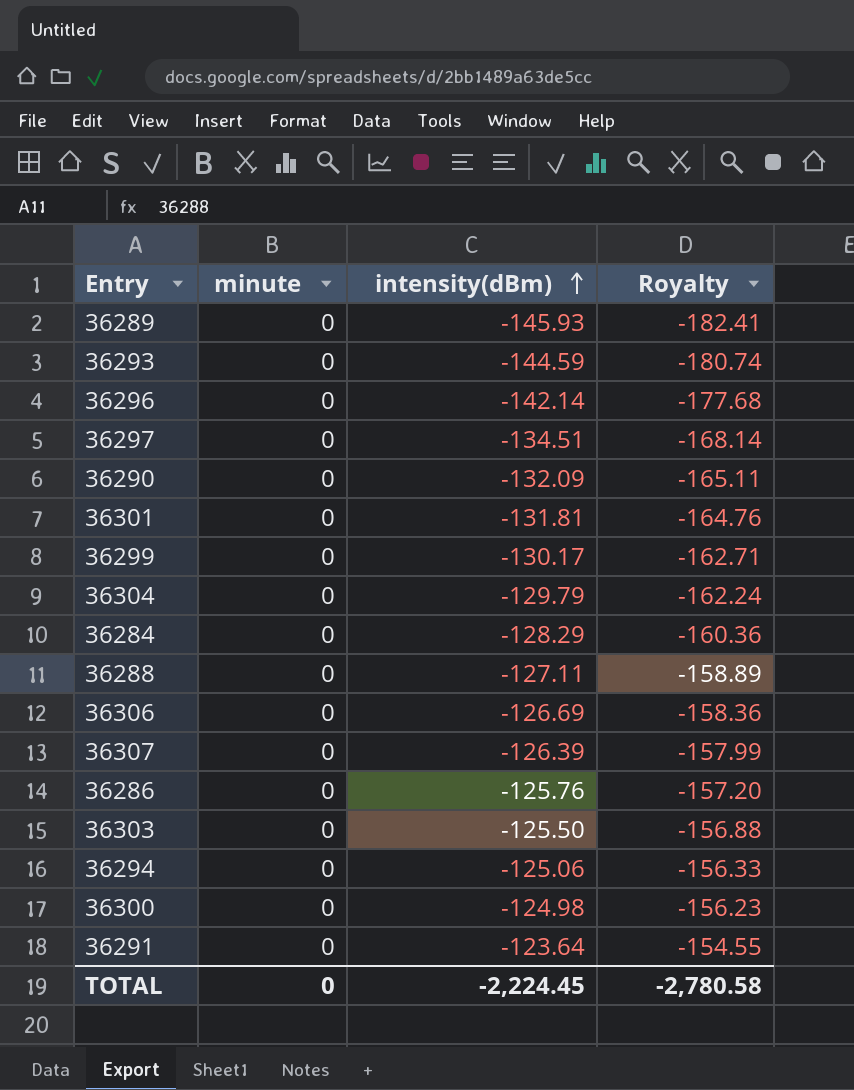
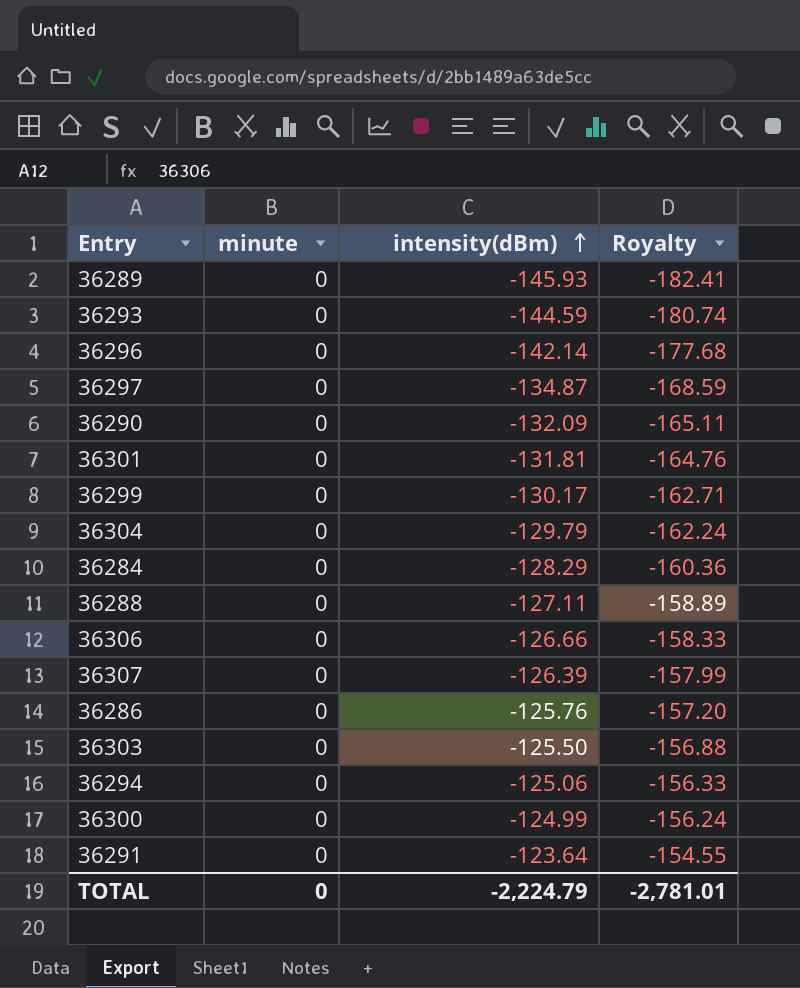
36297 | intensity(dBm): -134.51 -> -134.87
36297 | Royalty: -168.14 -> -168.59
36306 | intensity(dBm): -126.69 -> -126.66
36306 | Royalty: -158.36 -> -158.33
36300 | intensity(dBm): -124.98 -> -124.99
36300 | Royalty: -156.23 -> -156.24
TOTAL | intensity(dBm): -2,224.45 -> -2,224.79
TOTAL | Royalty: -2,780.58 -> -2,781.01

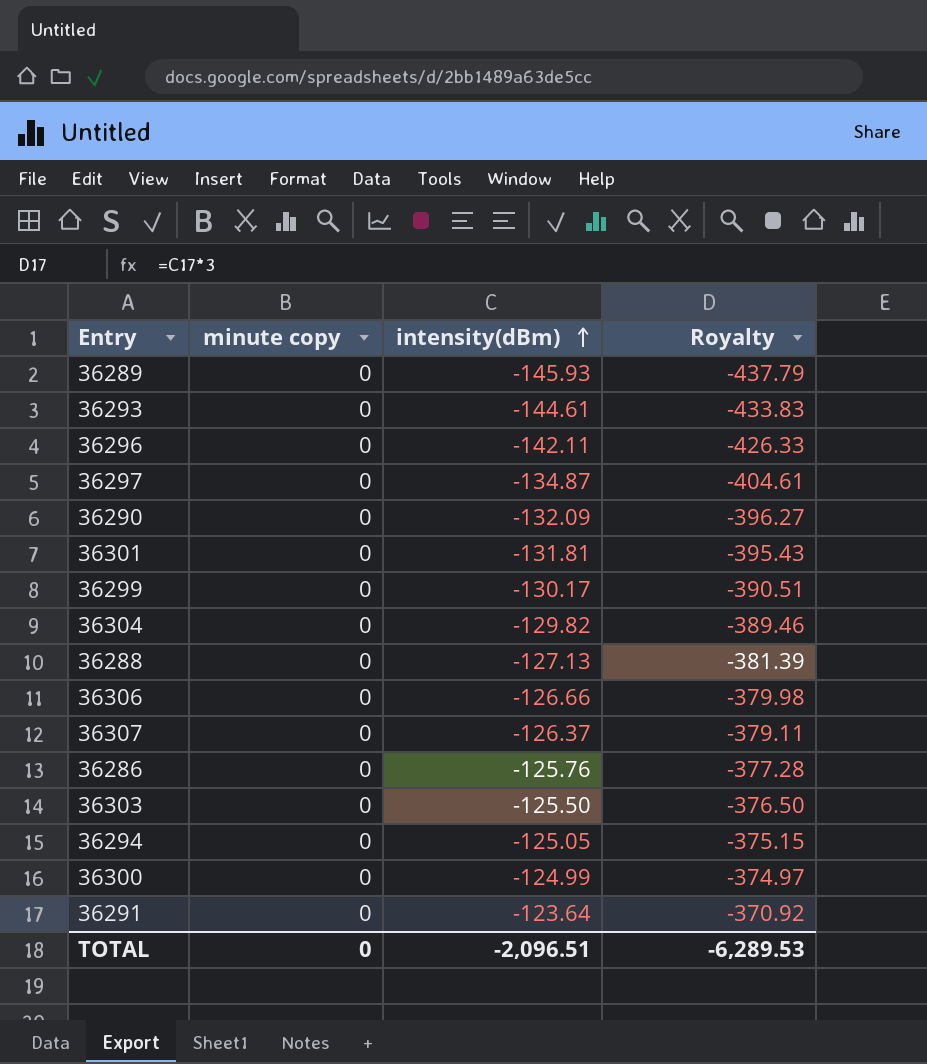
column name: minute -> minute copy
column Royalty | formula: [intensity(dBm)] * 1.25 -> [intensity(dBm)] * 3
row 36284: 0 | -128.29 | -160.36 -> none
36293 | intensity(dBm): -144.59 -> -144.61
36296 | intensity(dBm): -142.14 -> -142.11
36304 | intensity(dBm): -129.79 -> -129.82
36288 | intensity(dBm): -127.11 -> -127.13
36307 | intensity(dBm): -126.39 -> -126.37
36294 | intensity(dBm): -125.06 -> -125.05
TOTAL | intensity(dBm): -2,224.79 -> -2,096.51
TOTAL | Royalty: -2,781.01 -> -6,289.53

